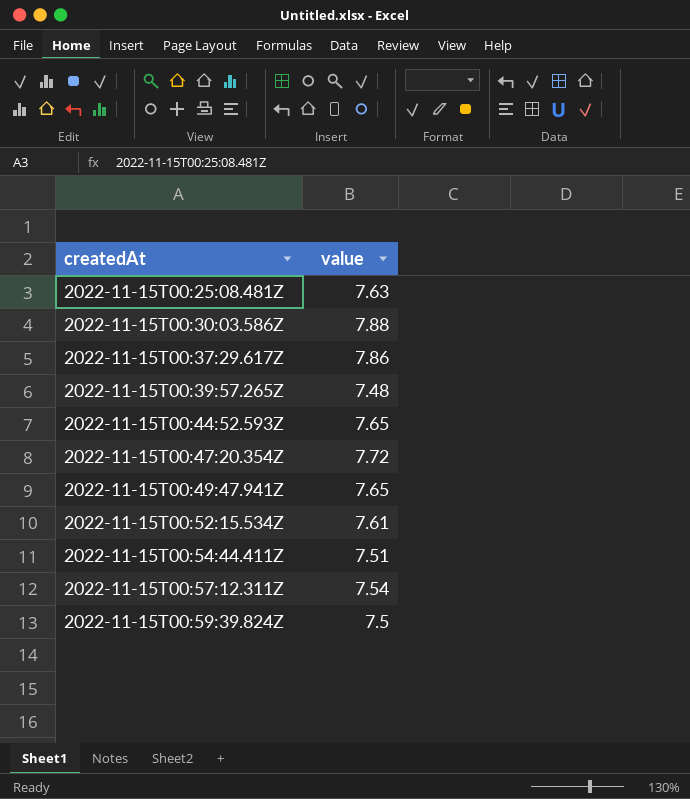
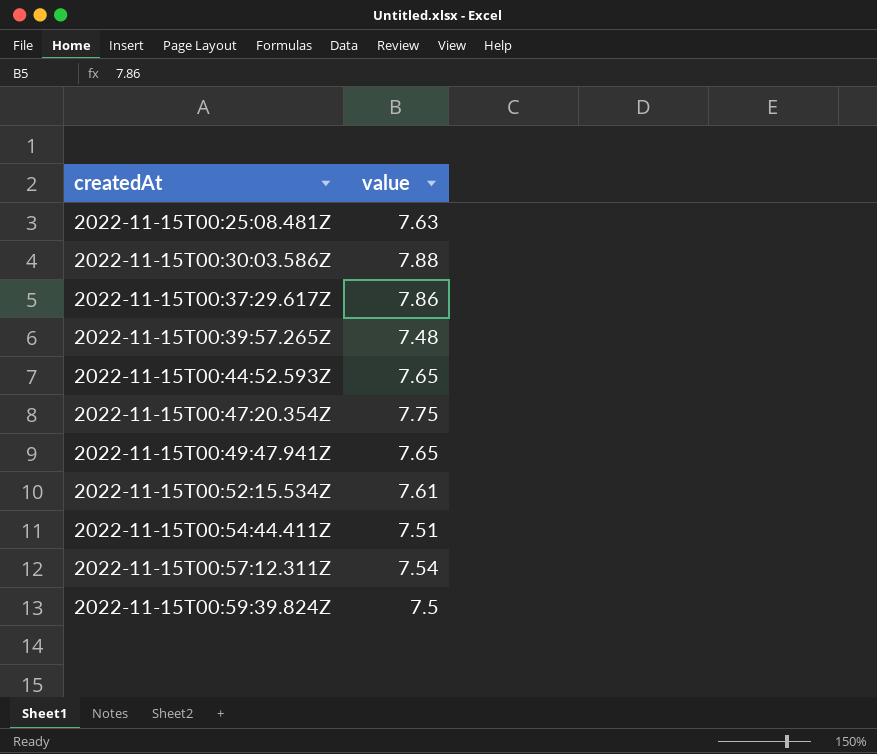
2022-11-15T00:47:20.354Z | value: 7.72 -> 7.75

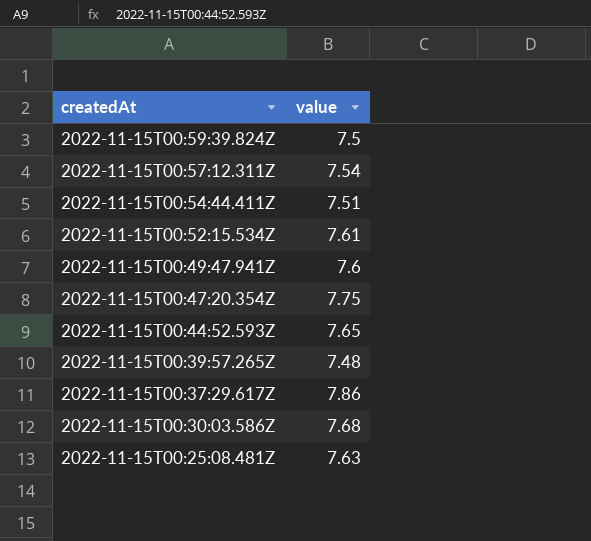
row order: createdAt ascending -> createdAt descending
2022-11-15T00:49:47.941Z | value: 7.65 -> 7.6
2022-11-15T00:30:03.586Z | value: 7.88 -> 7.68

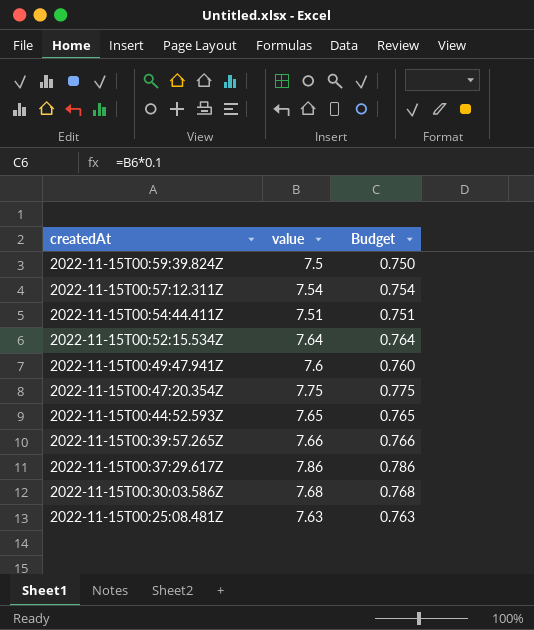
column Budget | formula: none -> [value] * 0.1
2022-11-15T00:52:15.534Z | value: 7.61 -> 7.64
2022-11-15T00:39:57.265Z | value: 7.48 -> 7.66

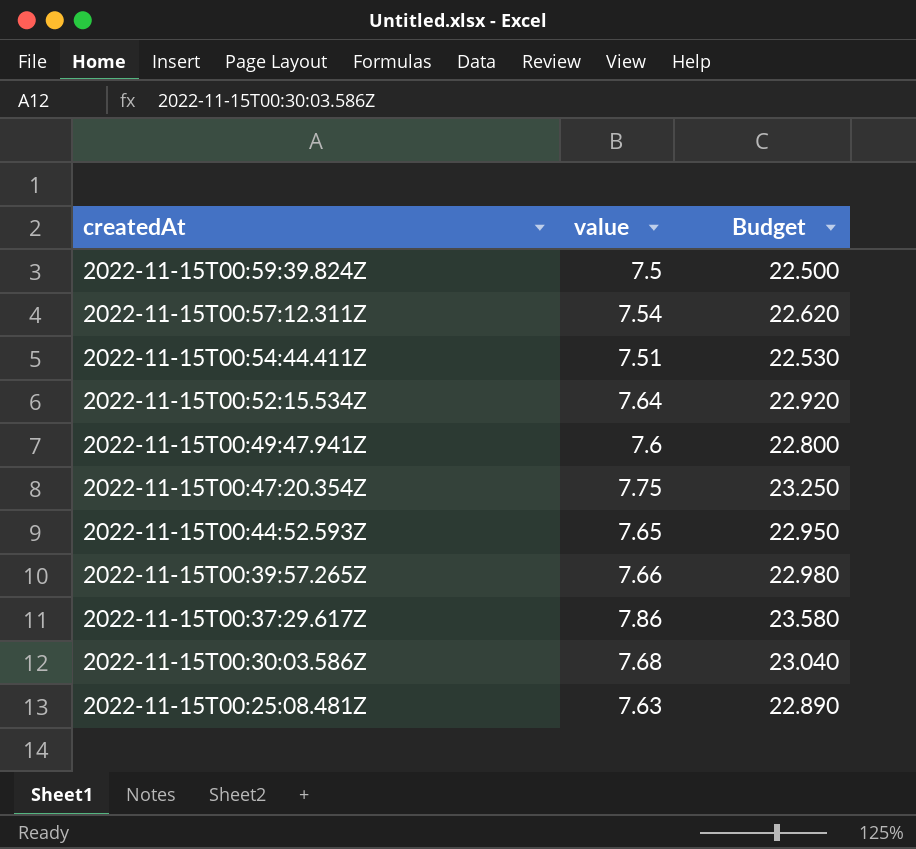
column Budget | formula: [value] * 0.1 -> [value] * 3

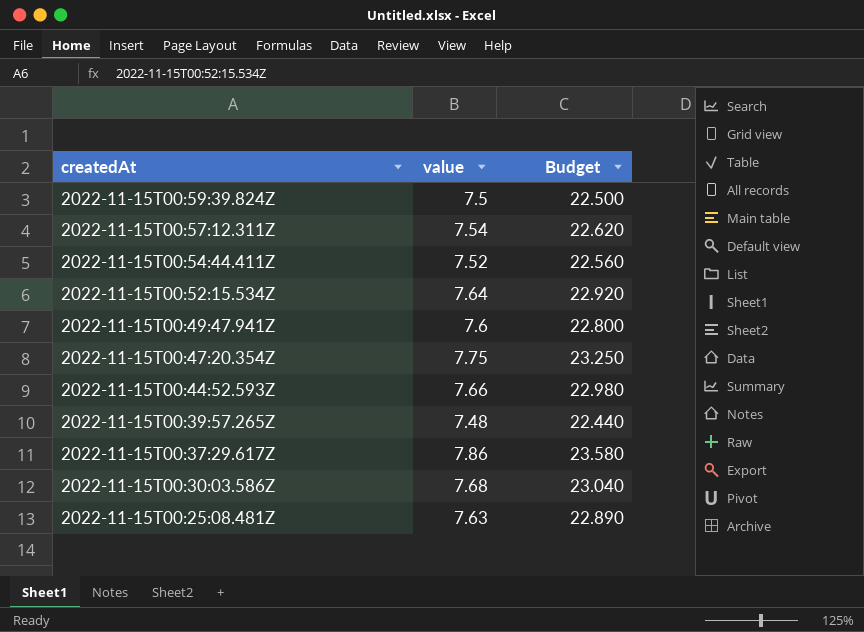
2022-11-15T00:54:44.411Z | value: 7.51 -> 7.52
2022-11-15T00:54:44.411Z | Budget: 22.530 -> 22.560
2022-11-15T00:44:52.593Z | value: 7.65 -> 7.66
2022-11-15T00:44:52.593Z | Budget: 22.950 -> 22.980
2022-11-15T00:39:57.265Z | value: 7.66 -> 7.48
2022-11-15T00:39:57.265Z | Budget: 22.980 -> 22.440

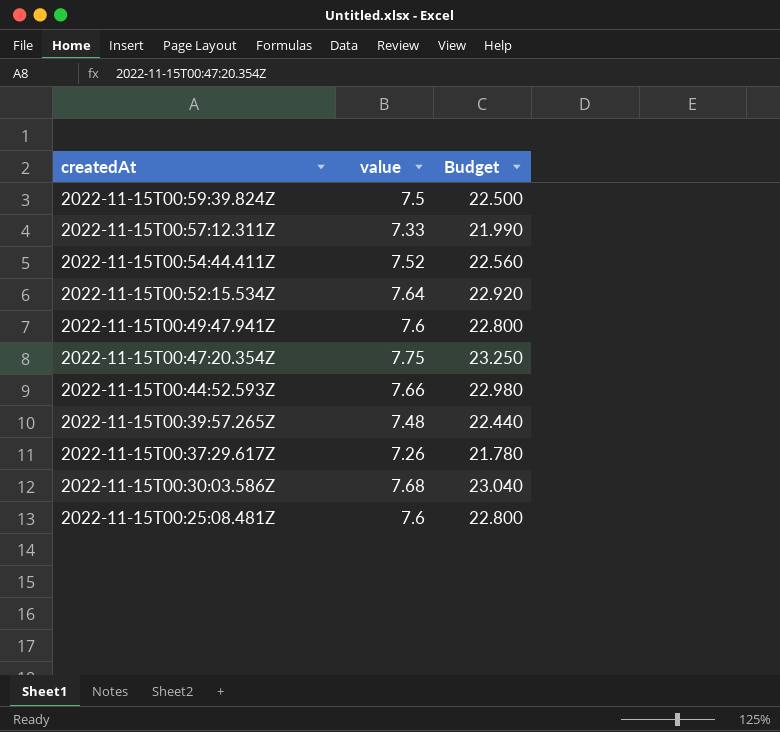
2022-11-15T00:57:12.311Z | value: 7.54 -> 7.33
2022-11-15T00:57:12.311Z | Budget: 22.620 -> 21.990
2022-11-15T00:37:29.617Z | value: 7.86 -> 7.26
2022-11-15T00:37:29.617Z | Budget: 23.580 -> 21.780
2022-11-15T00:25:08.481Z | value: 7.63 -> 7.6
2022-11-15T00:25:08.481Z | Budget: 22.890 -> 22.800

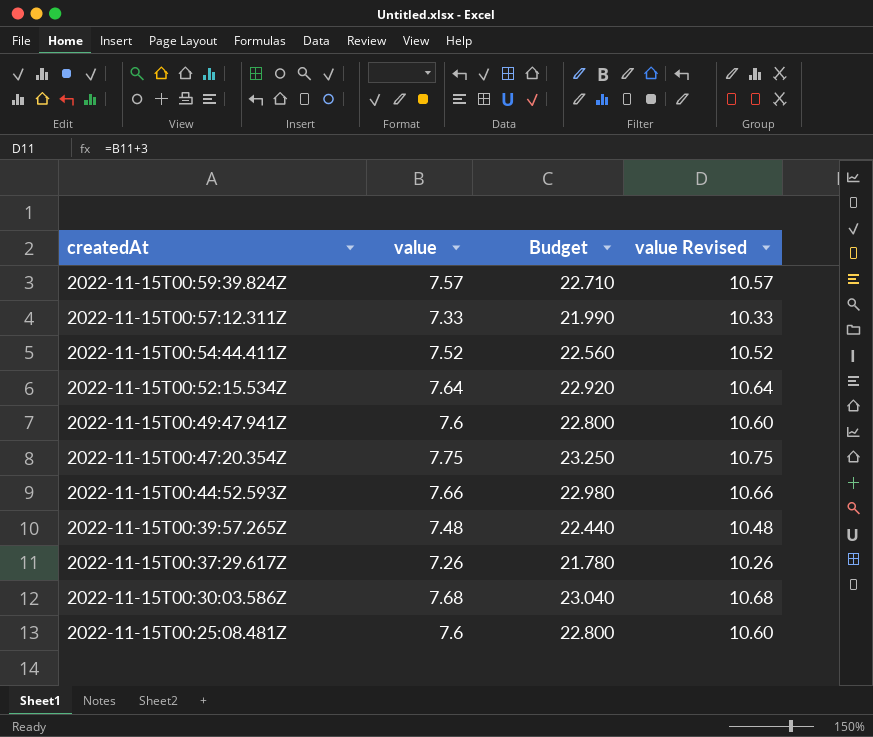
column value Revised | formula: none -> [value] + 3
2022-11-15T00:59:39.824Z | value: 7.5 -> 7.57
2022-11-15T00:59:39.824Z | Budget: 22.500 -> 22.710

